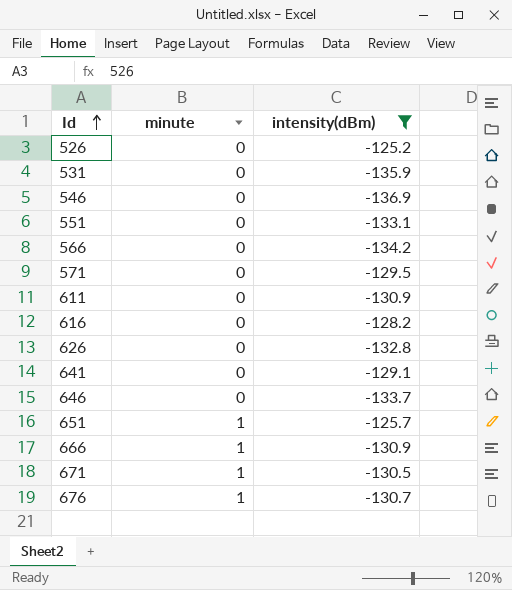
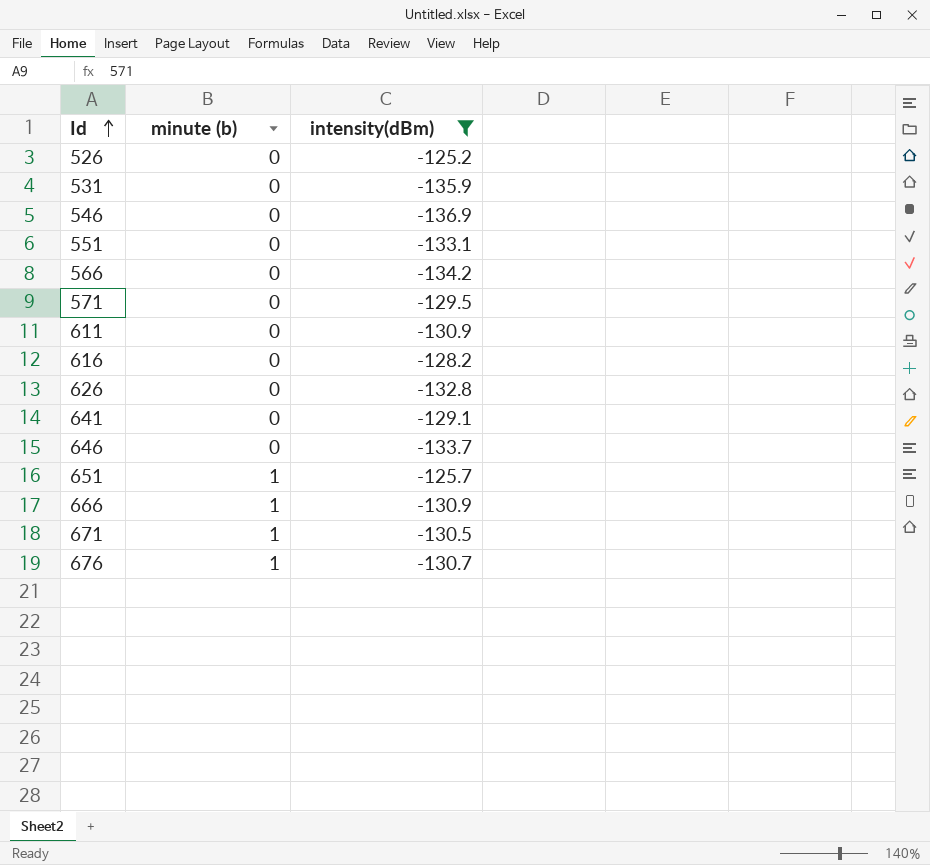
column name: minute -> minute (b)

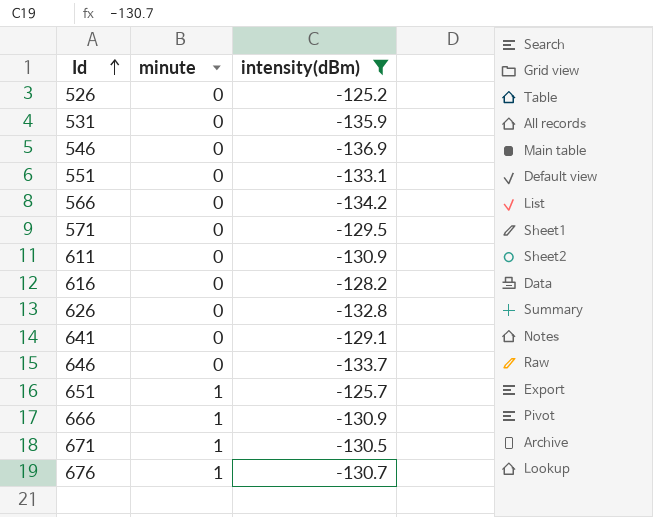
column name: minute (b) -> minute

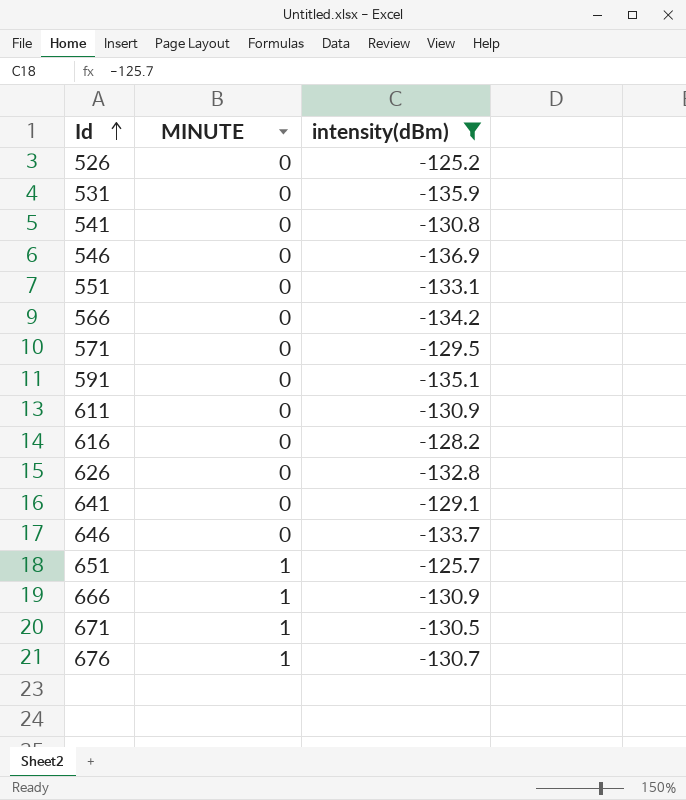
column name: minute -> MINUTE
row 541: none -> 0 | -130.8
row 591: none -> 0 | -135.1

